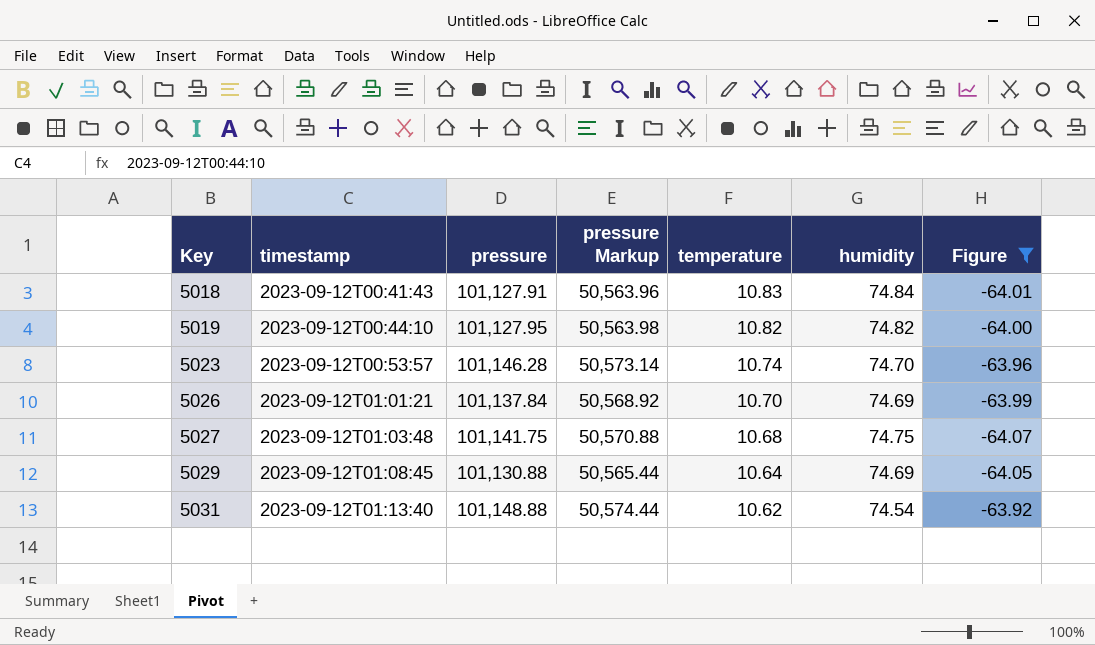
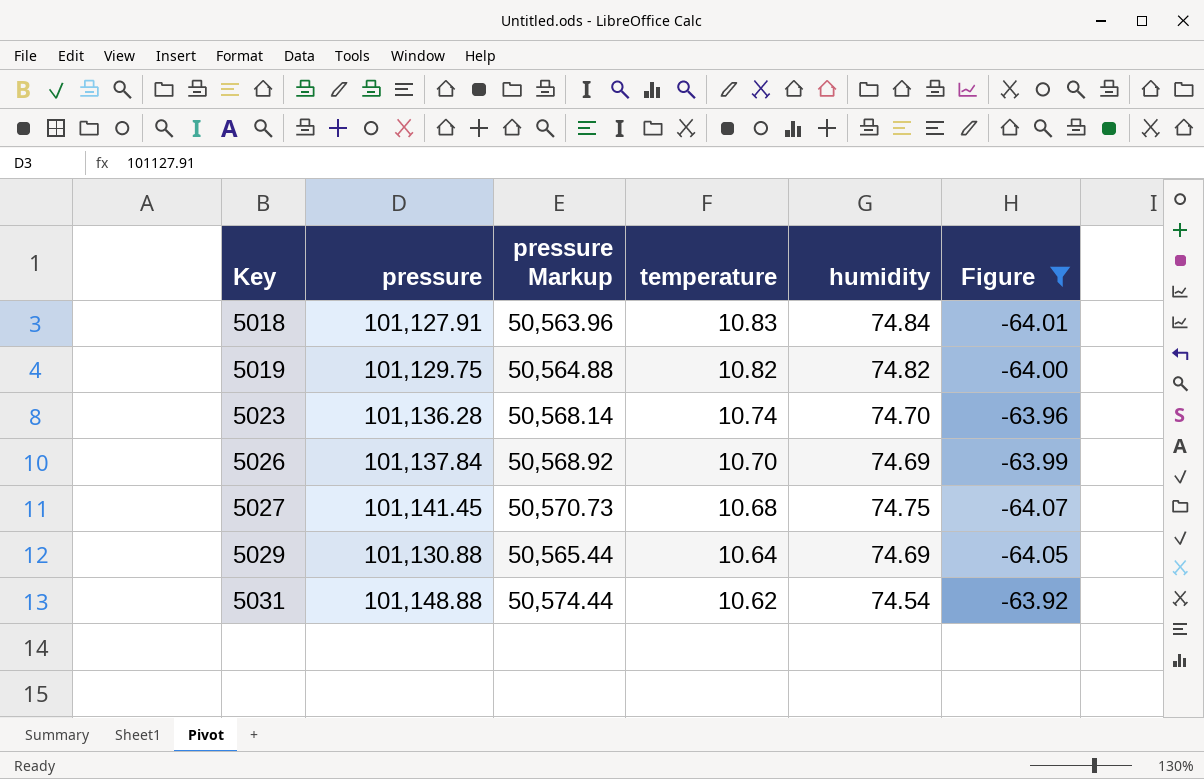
column timestamp | position: 2 -> none
5019 | pressure: 101,127.95 -> 101,129.75
5019 | pressure Markup: 50,563.98 -> 50,564.88
5023 | pressure: 101,146.28 -> 101,136.28
5023 | pressure Markup: 50,573.14 -> 50,568.14
5027 | pressure: 101,141.75 -> 101,141.45
5027 | pressure Markup: 50,570.88 -> 50,570.73

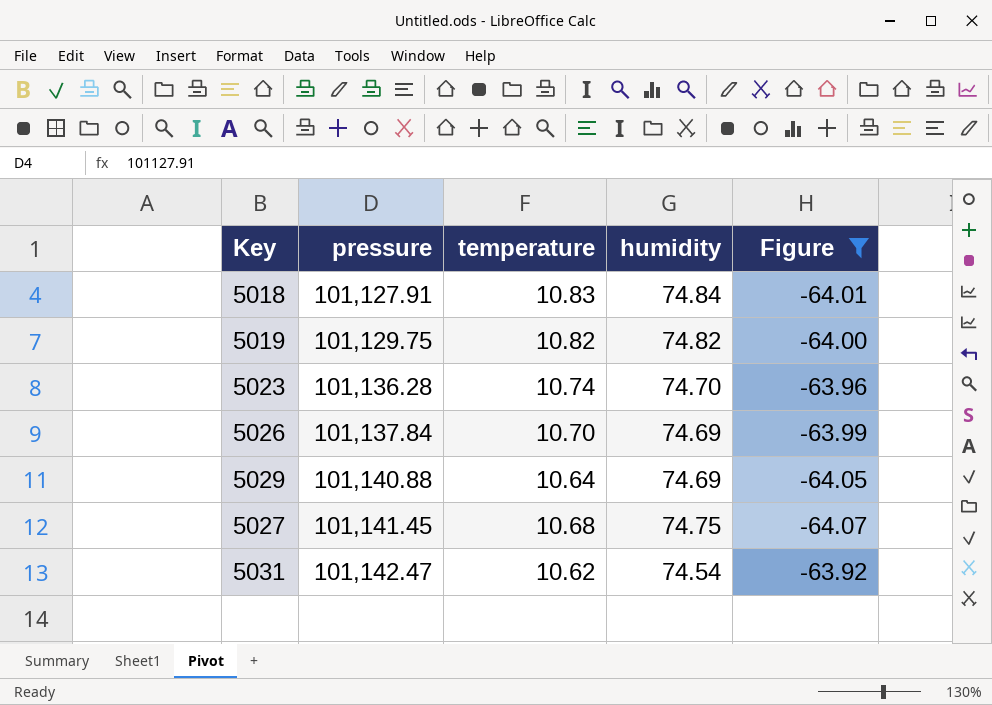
row order: Key ascending -> pressure ascending
column pressure Markup | formula: [pressure] * 0.5 -> none
5029 | pressure: 101,130.88 -> 101,140.88
5031 | pressure: 101,148.88 -> 101,142.47

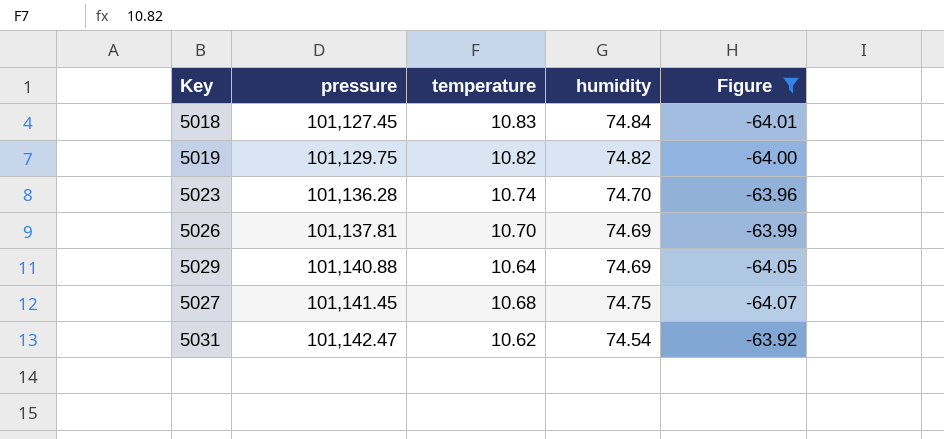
5018 | pressure: 101,127.91 -> 101,127.45
5026 | pressure: 101,137.84 -> 101,137.81

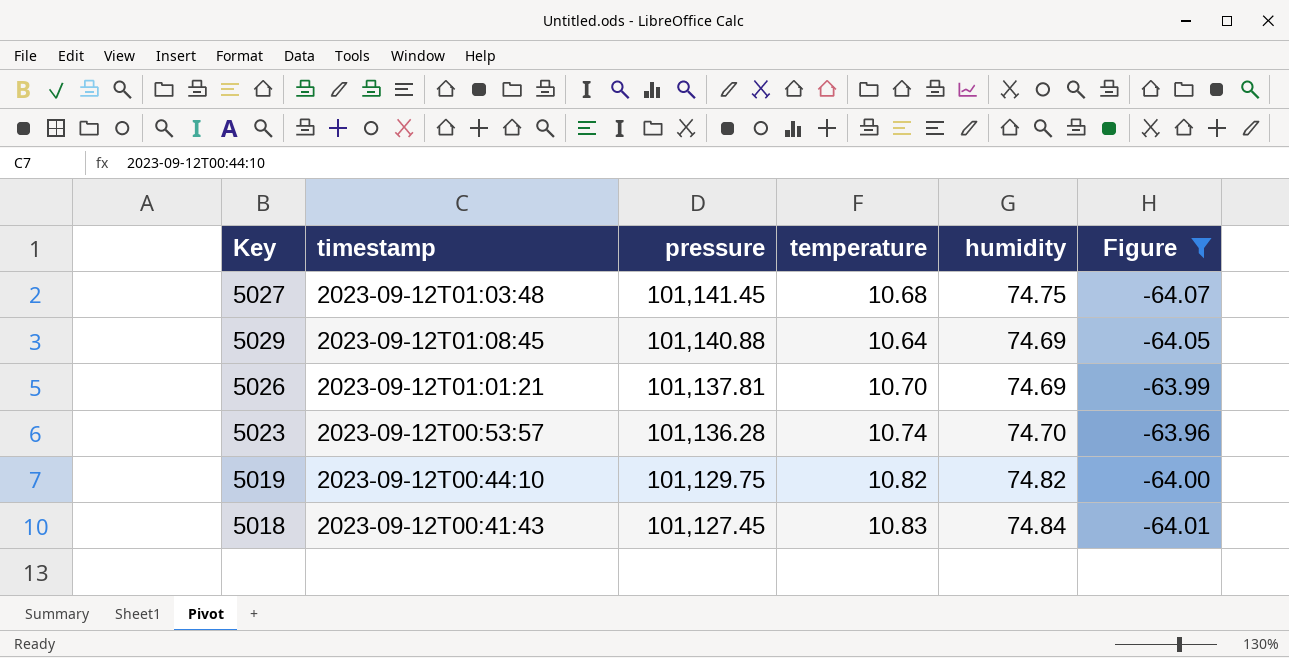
row order: pressure ascending -> pressure descending
column timestamp | position: none -> 2
row 5031: 101,142.47 | 10.62 | 74.54 | -63.92 -> none

